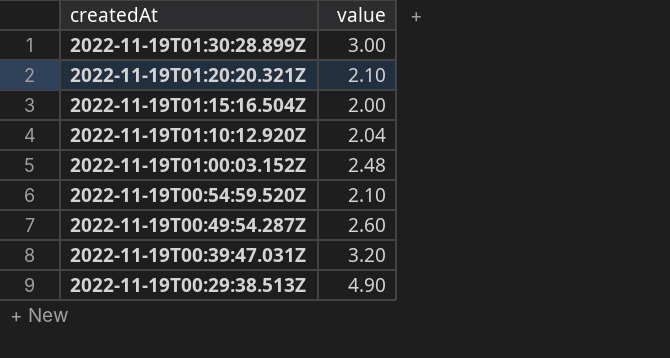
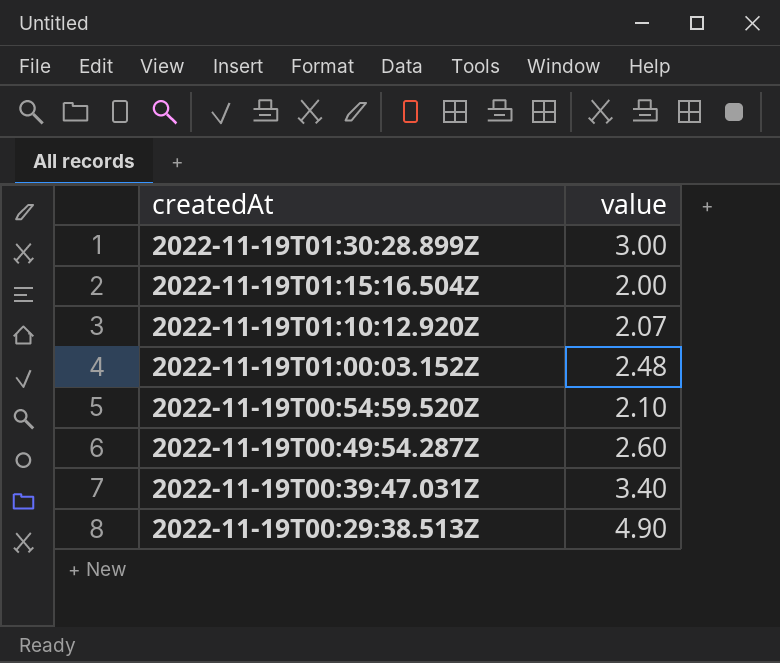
row 2022-11-19T01:20:20.321Z: 2.10 -> none
2022-11-19T01:10:12.920Z | value: 2.04 -> 2.07
2022-11-19T00:39:47.031Z | value: 3.20 -> 3.40

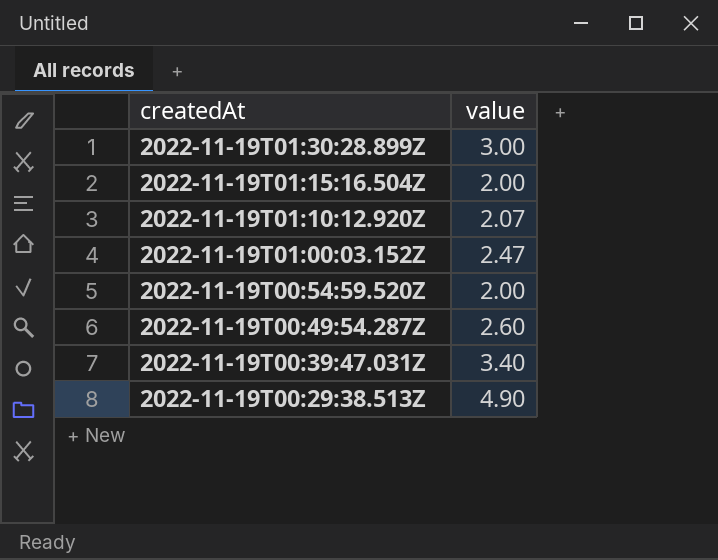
2022-11-19T01:00:03.152Z | value: 2.48 -> 2.47
2022-11-19T00:54:59.520Z | value: 2.10 -> 2.00

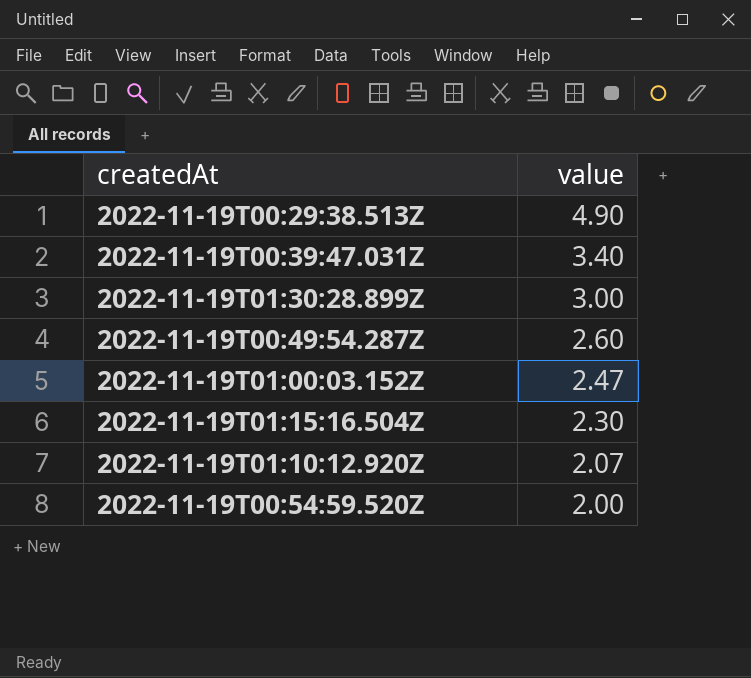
row order: createdAt descending -> value descending
2022-11-19T01:15:16.504Z | value: 2.00 -> 2.30

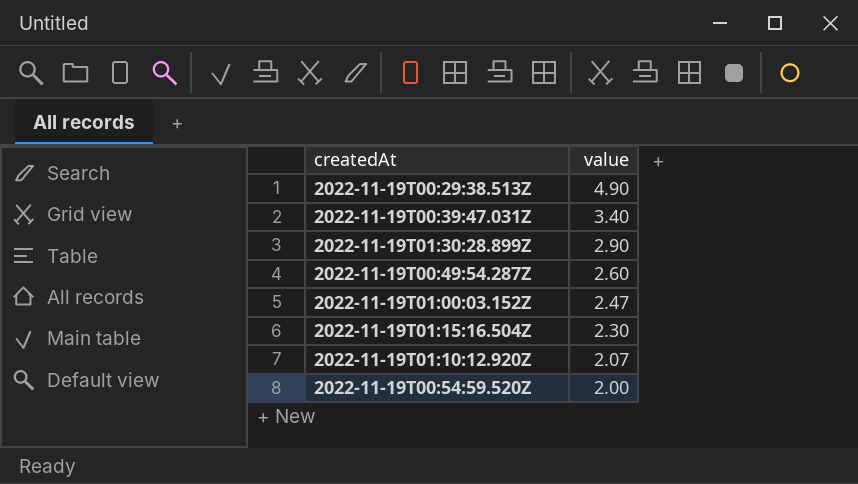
2022-11-19T01:30:28.899Z | value: 3.00 -> 2.90

